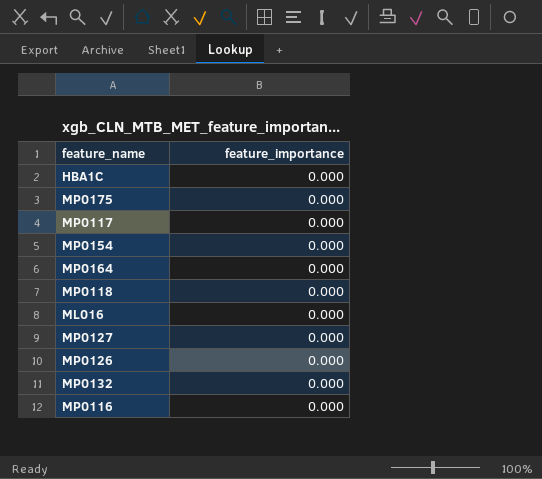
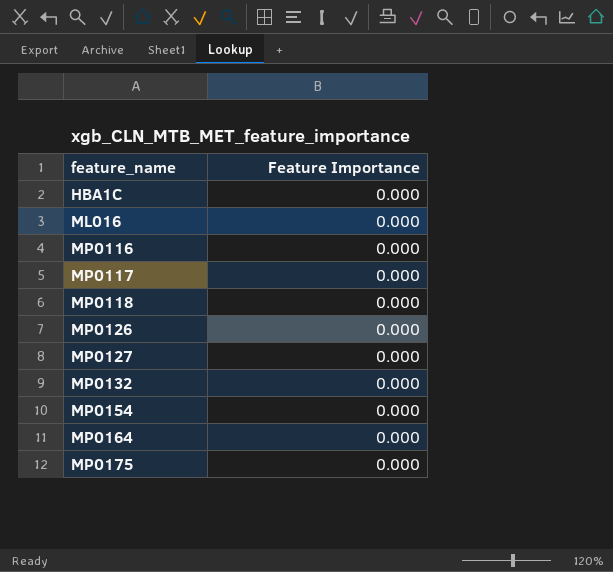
row order: none -> feature_name ascending
column name: feature_importance -> Feature Importance

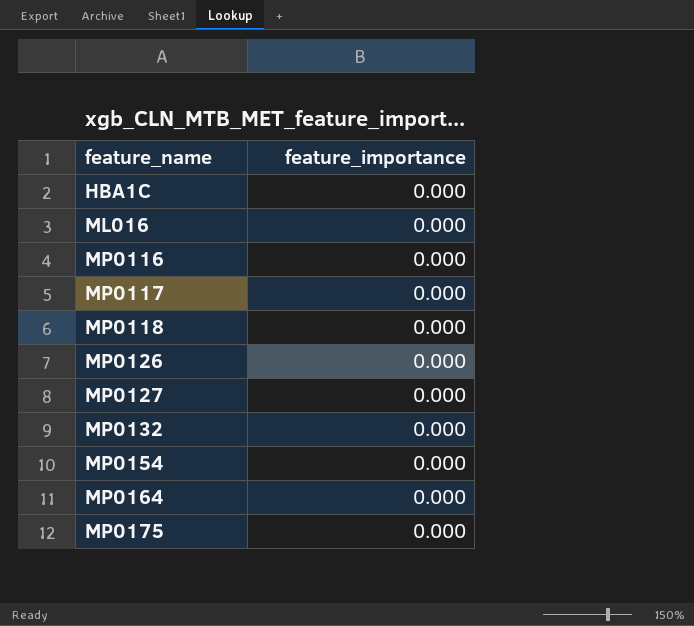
column name: Feature Importance -> feature_importance

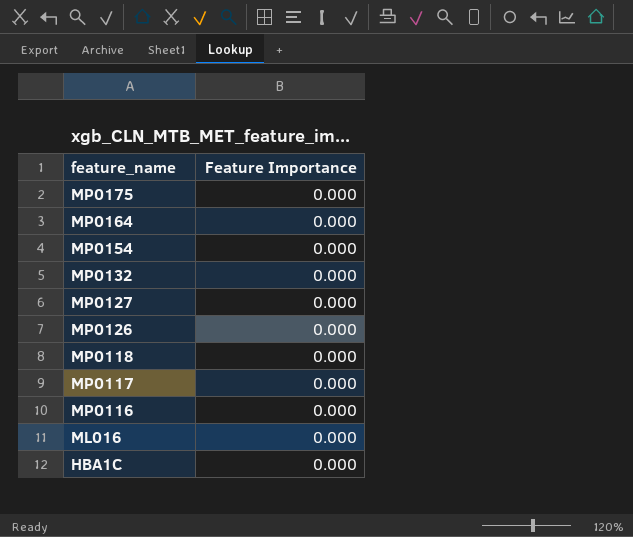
row order: feature_name ascending -> feature_name descending
column name: feature_importance -> Feature Importance

